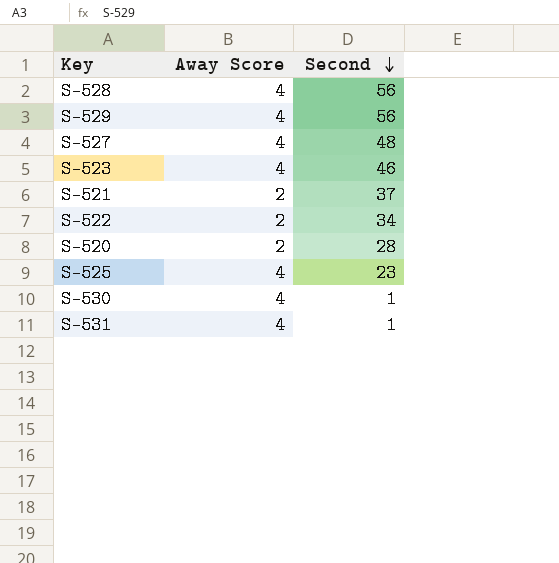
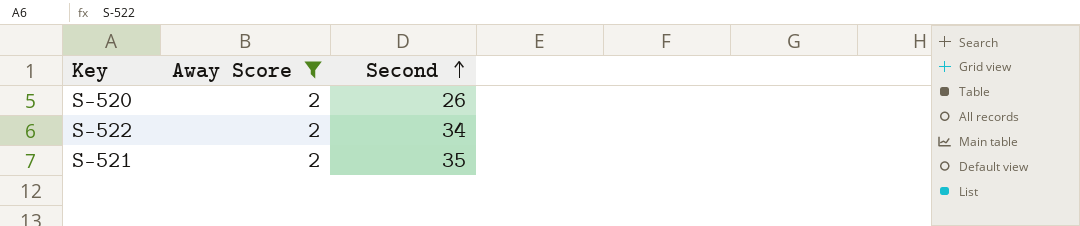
filter: none -> Away Score = 2
row order: Second descending -> Second ascending
S-520 | Second: 28 -> 26
S-521 | Second: 37 -> 35

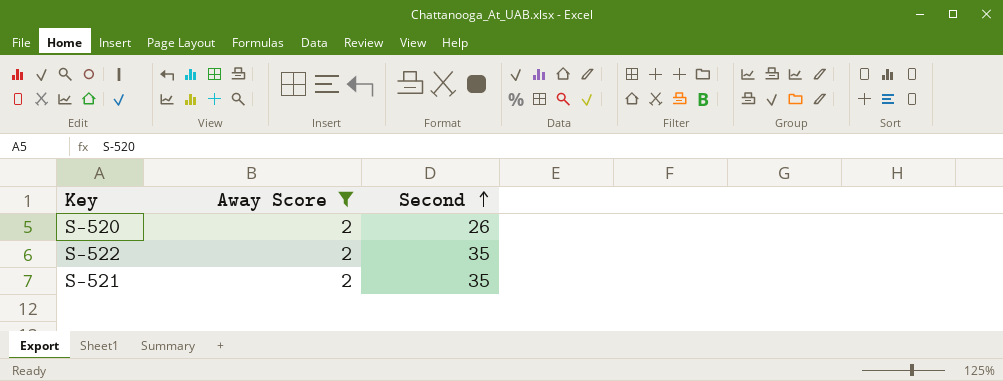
S-522 | Second: 34 -> 35

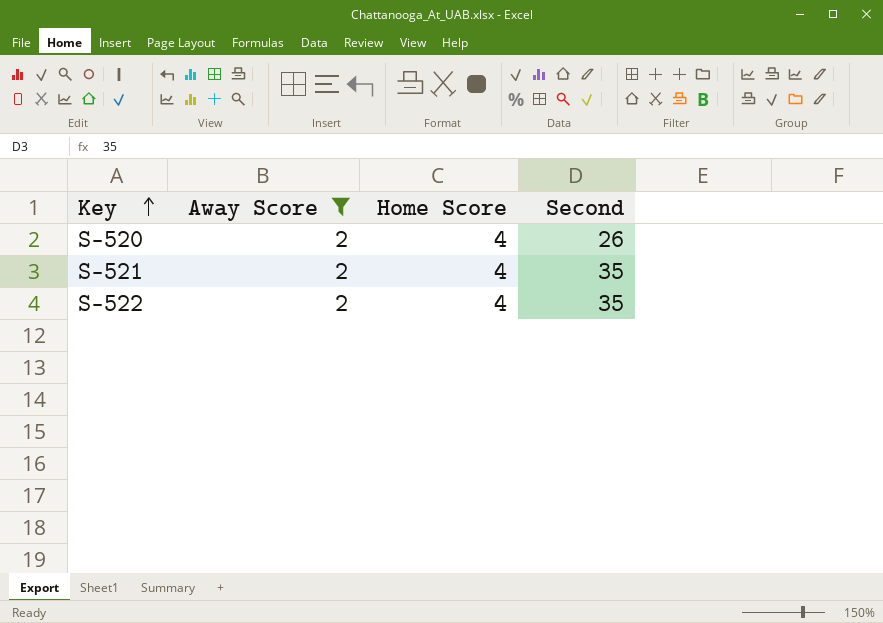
row order: Second ascending -> Key ascending
column Home Score | position: none -> 3

